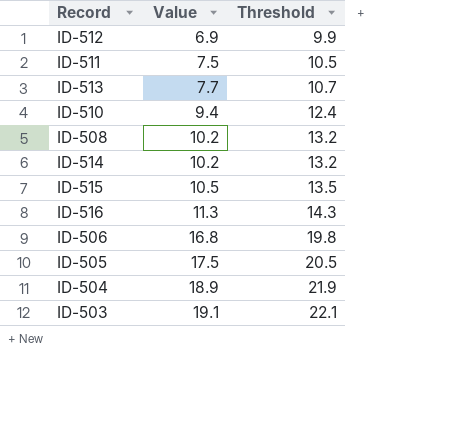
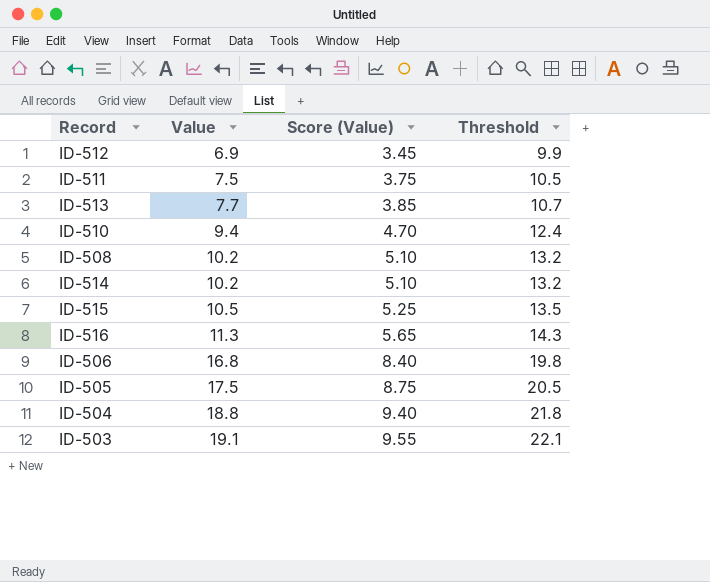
column Score (Value) | formula: none -> [Value] * 0.5
ID-504 | Value: 18.9 -> 18.8
ID-504 | Threshold: 21.9 -> 21.8

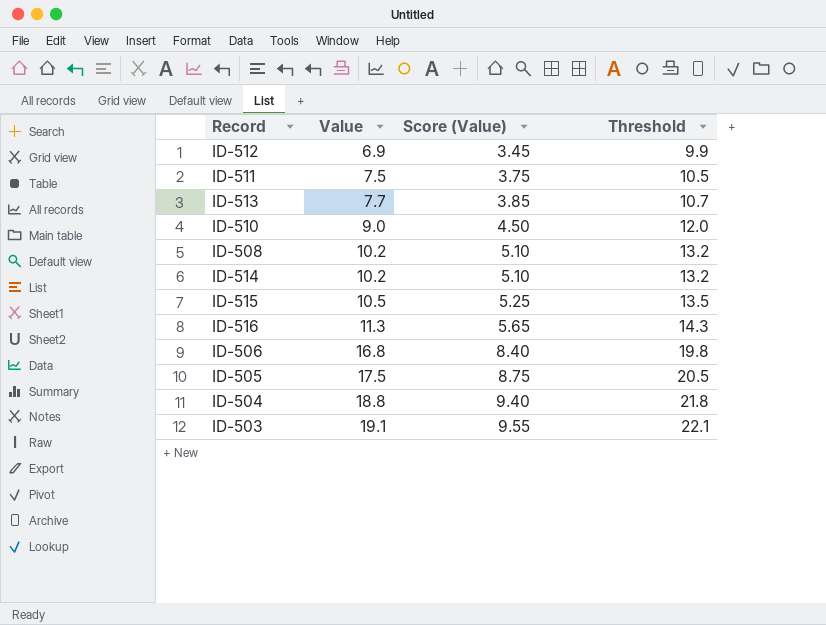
ID-510 | Value: 9.4 -> 9.0
ID-510 | Score (Value): 4.70 -> 4.50
ID-510 | Threshold: 12.4 -> 12.0

